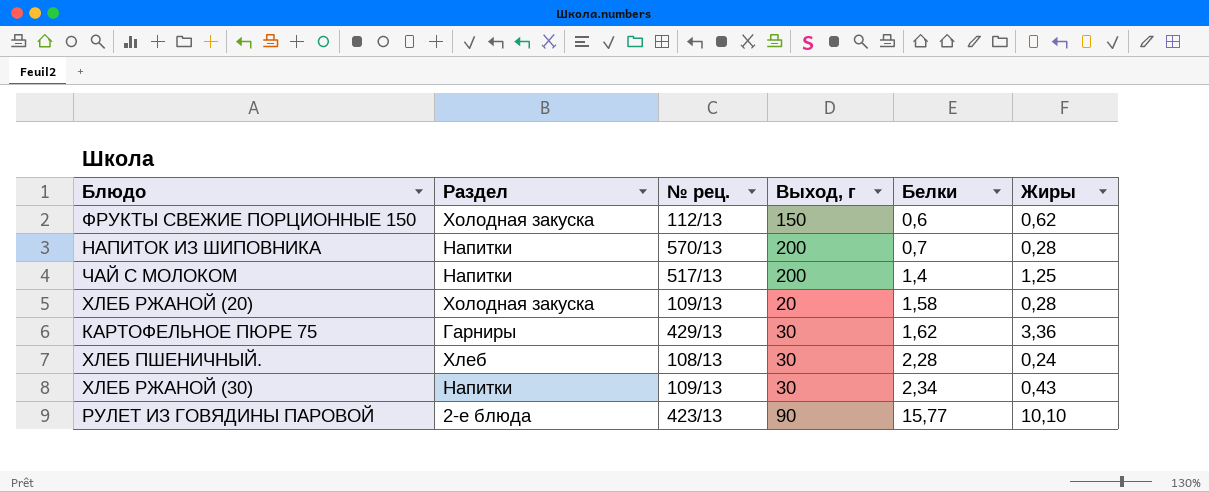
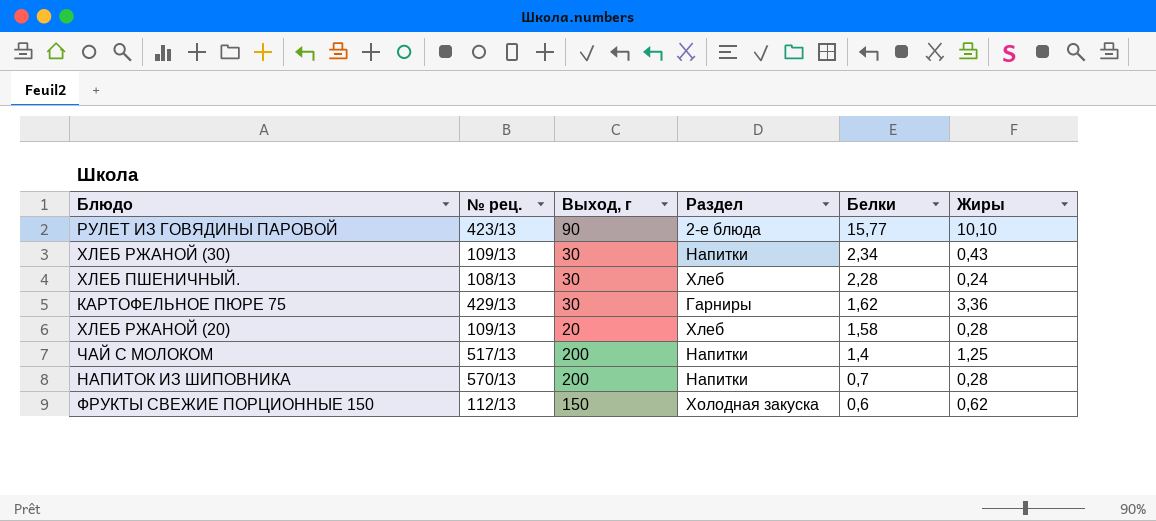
row order: Белки ascending -> Белки descending
column Раздел | position: 2 -> 4
ХЛЕБ РЖАНОЙ (20) | Раздел: Холодная закуска -> Хлеб

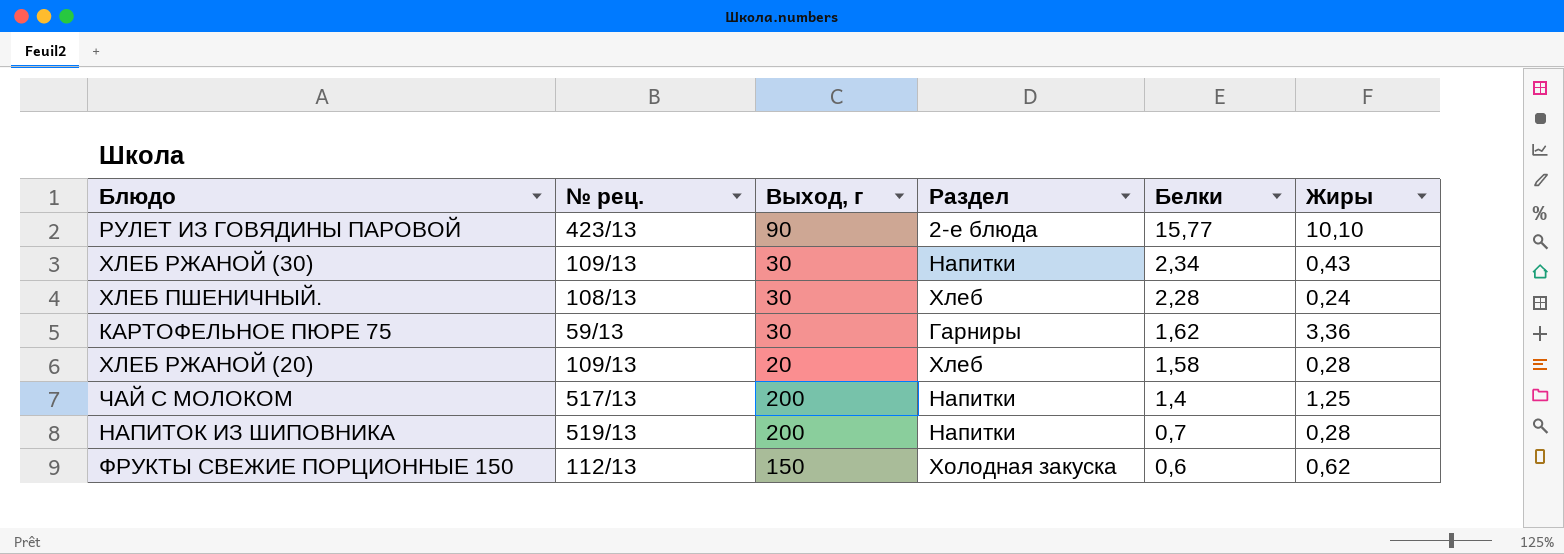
КАРТОФЕЛЬНОЕ ПЮРЕ 75 | № рец.: 429/13 -> 59/13
НАПИТОК ИЗ ШИПОВНИКА | № рец.: 570/13 -> 519/13

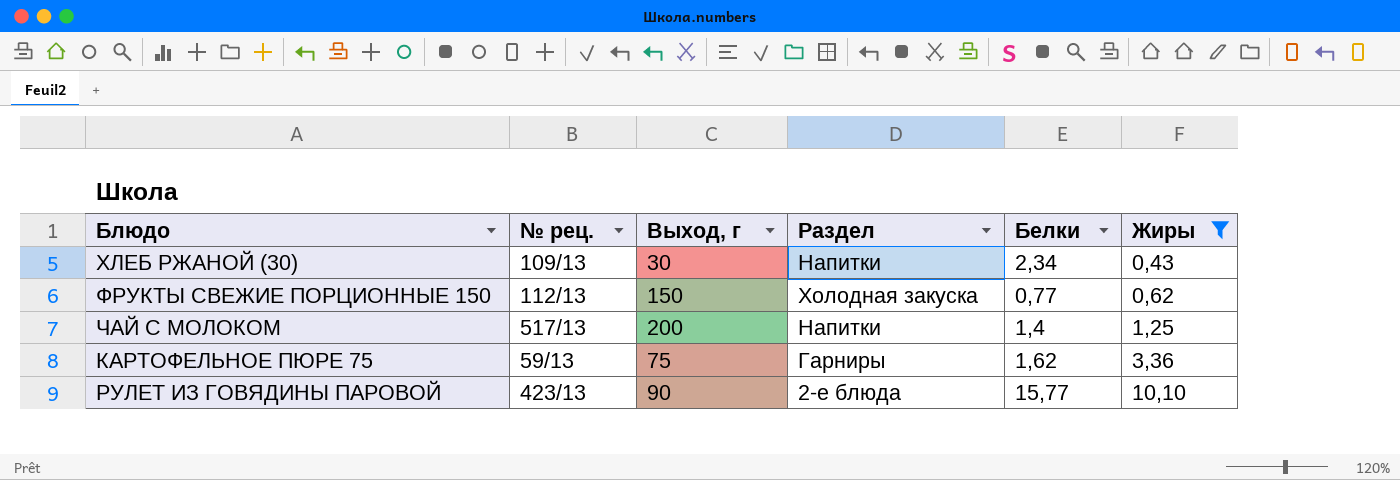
filter: none -> Жиры >= 0,43
row order: Белки descending -> Жиры ascending
ФРУКТЫ СВЕЖИЕ ПОРЦИОННЫЕ 150 | Белки: 0,6 -> 0,77
КАРТОФЕЛЬНОЕ ПЮРЕ 75 | Выход, г: 30 -> 75

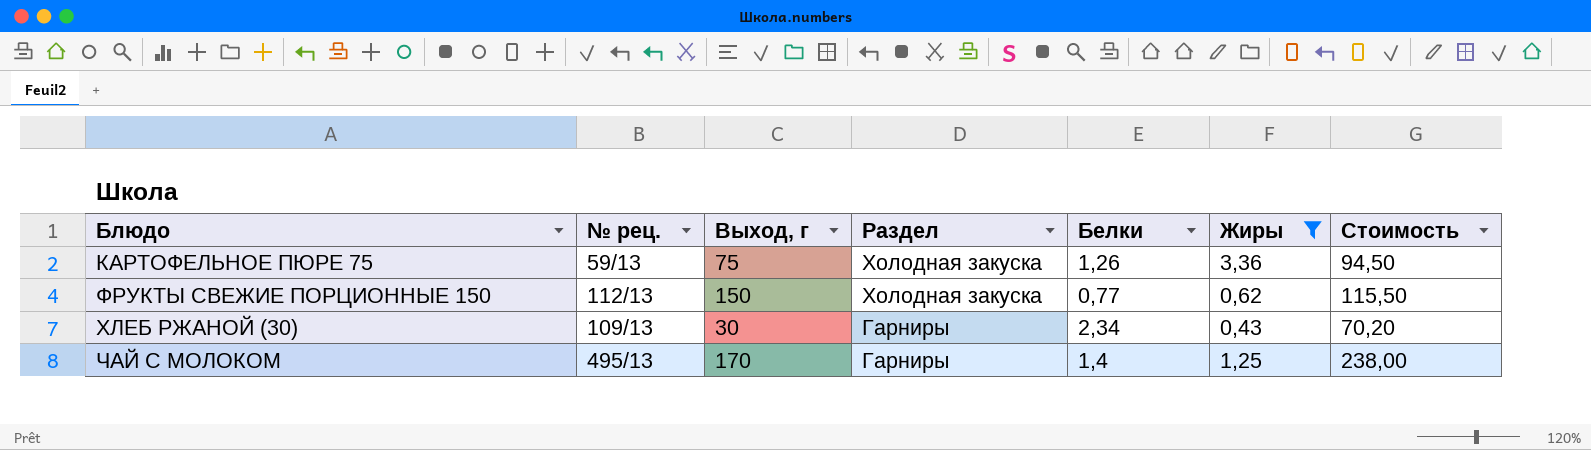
row order: Жиры ascending -> Блюдо ascending
column Стоимость | formula: none -> [Выход, г] * [Белки]
row РУЛЕТ ИЗ ГОВЯДИНЫ ПАРОВОЙ: 423/13 | 90 | 2-е блюда | 15,77 | 10,10 -> none
КАРТОФЕЛЬНОЕ ПЮРЕ 75 | Раздел: Гарниры -> Холодная закуска
КАРТОФЕЛЬНОЕ ПЮРЕ 75 | Белки: 1,62 -> 1,26
ХЛЕБ РЖАНОЙ (30) | Раздел: Напитки -> Гарниры
ЧАЙ С МОЛОКОМ | № рец.: 517/13 -> 495/13
ЧАЙ С МОЛОКОМ | Выход, г: 200 -> 170
ЧАЙ С МОЛОКОМ | Раздел: Напитки -> Гарниры

